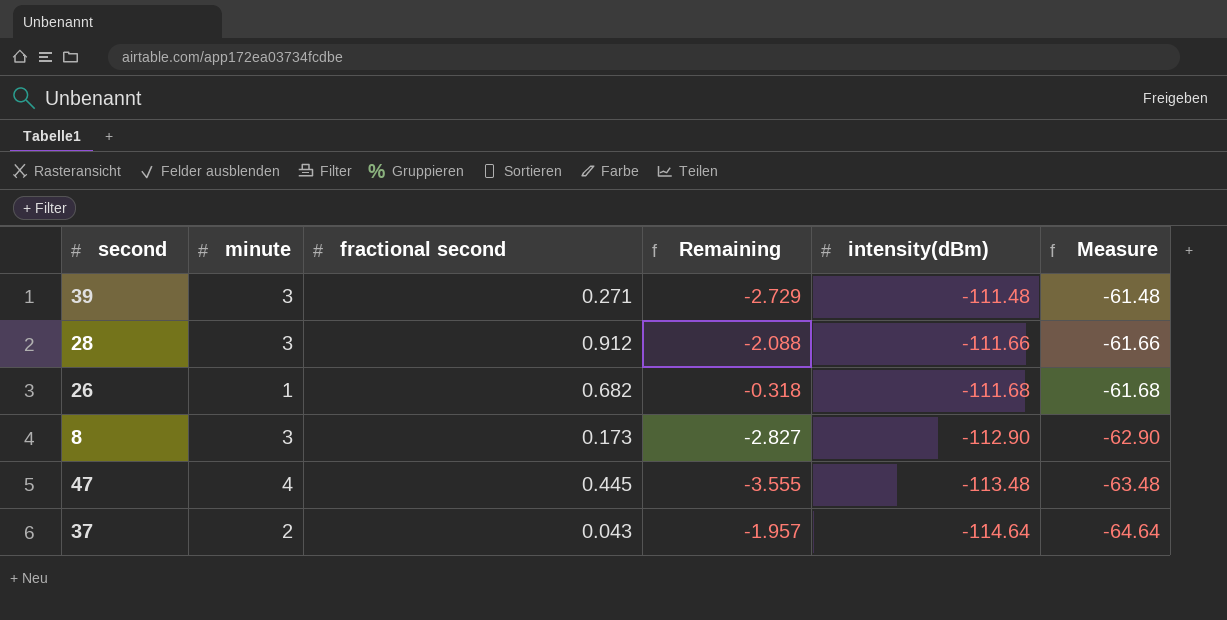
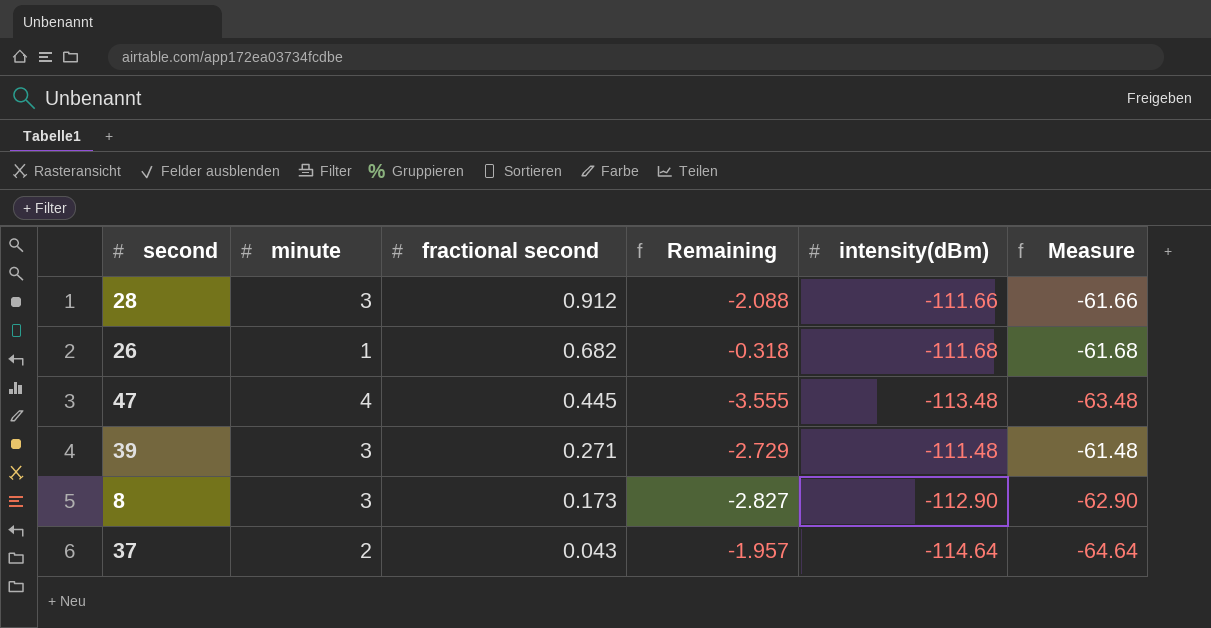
row order: intensity(dBm) descending -> fractional second descending

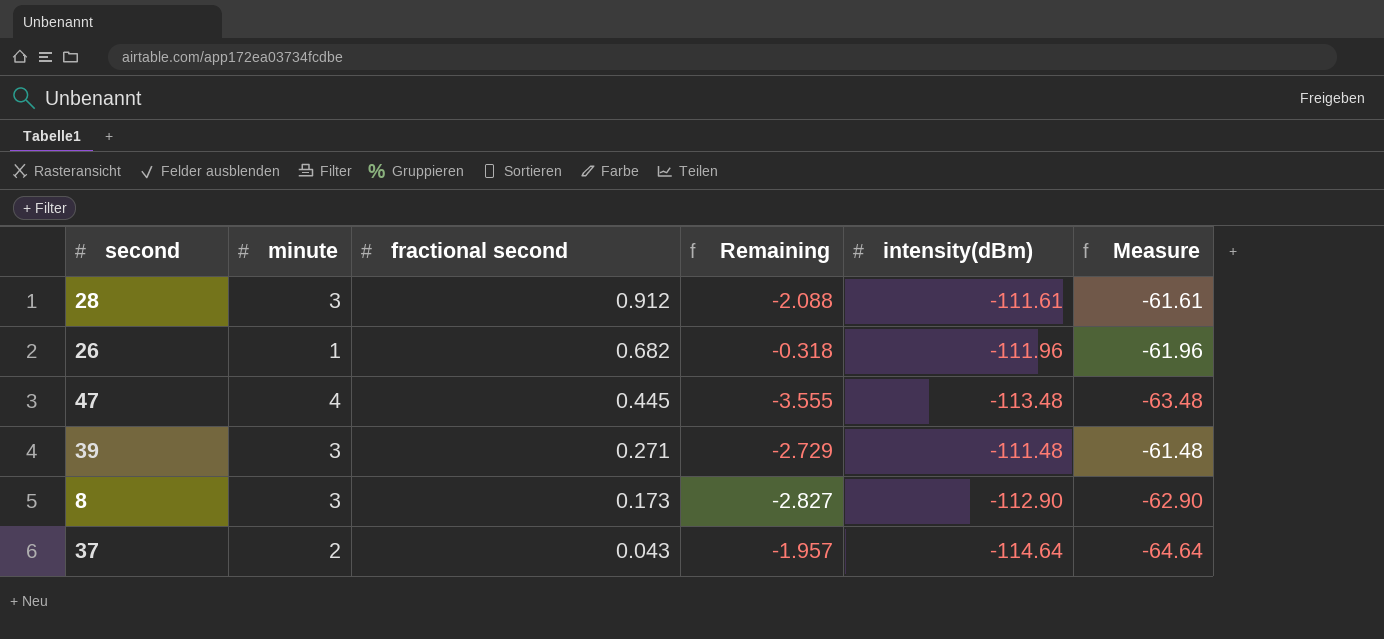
28 | intensity(dBm): -111.66 -> -111.61
28 | Measure: -61.66 -> -61.61
26 | intensity(dBm): -111.68 -> -111.96
26 | Measure: -61.68 -> -61.96

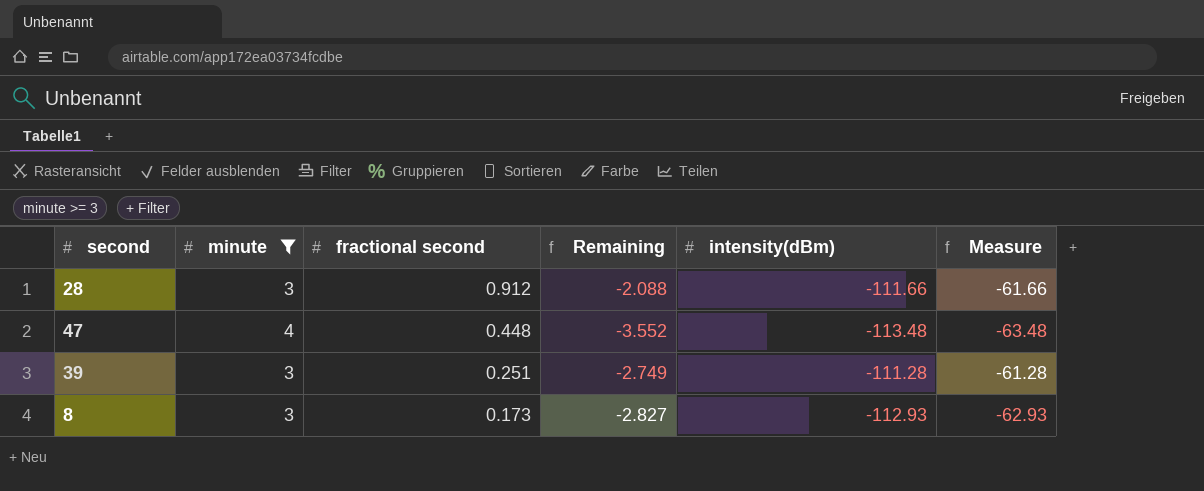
filter: none -> minute >= 3
28 | intensity(dBm): -111.61 -> -111.66
28 | Measure: -61.61 -> -61.66
47 | fractional second: 0.445 -> 0.448
47 | Remaining: -3.555 -> -3.552
39 | fractional second: 0.271 -> 0.251
39 | Remaining: -2.729 -> -2.749
39 | intensity(dBm): -111.48 -> -111.28
39 | Measure: -61.48 -> -61.28
8 | intensity(dBm): -112.90 -> -112.93
8 | Measure: -62.90 -> -62.93

